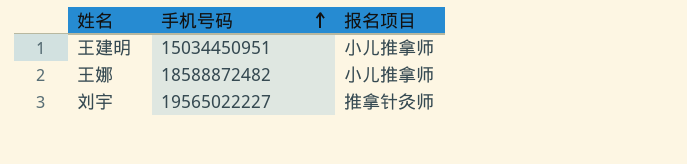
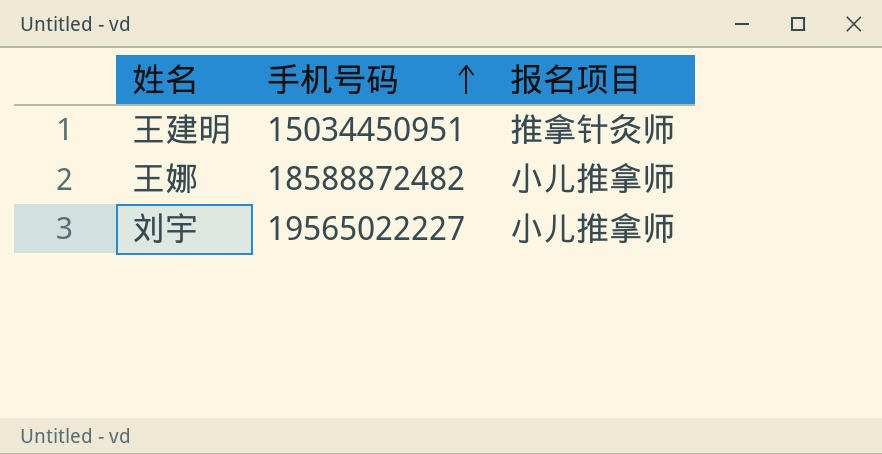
王建明 | 报名项目: 小儿推拿师 -> 推拿针灸师
刘宇 | 报名项目: 推拿针灸师 -> 小儿推拿师

